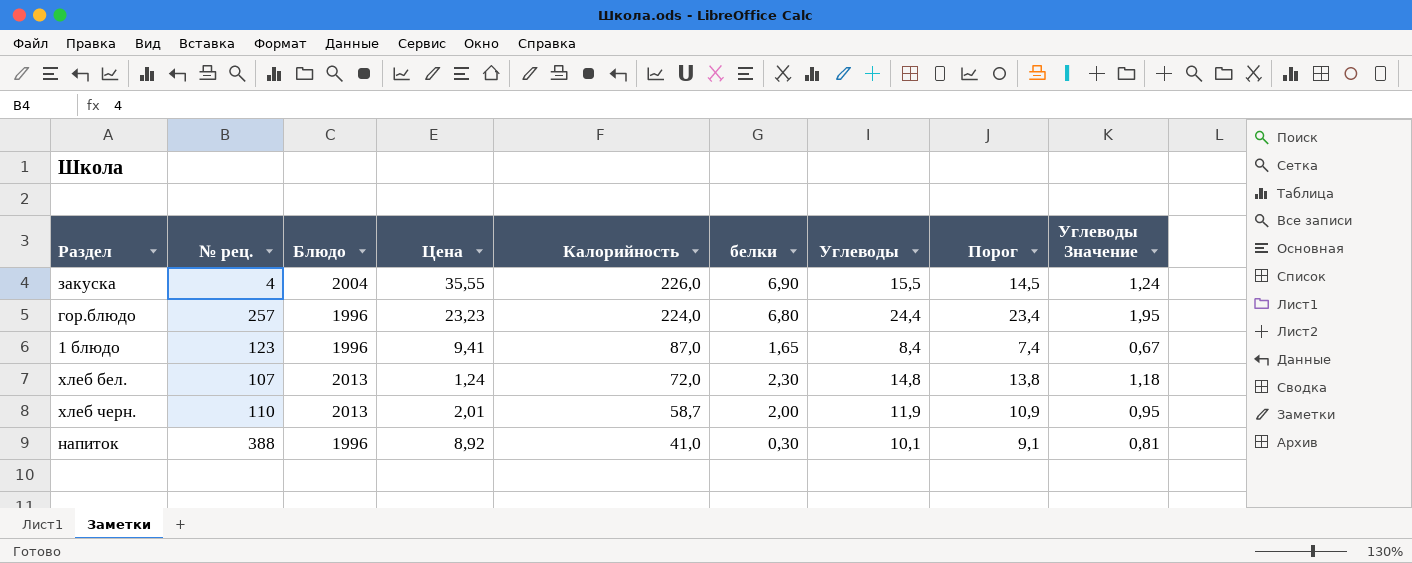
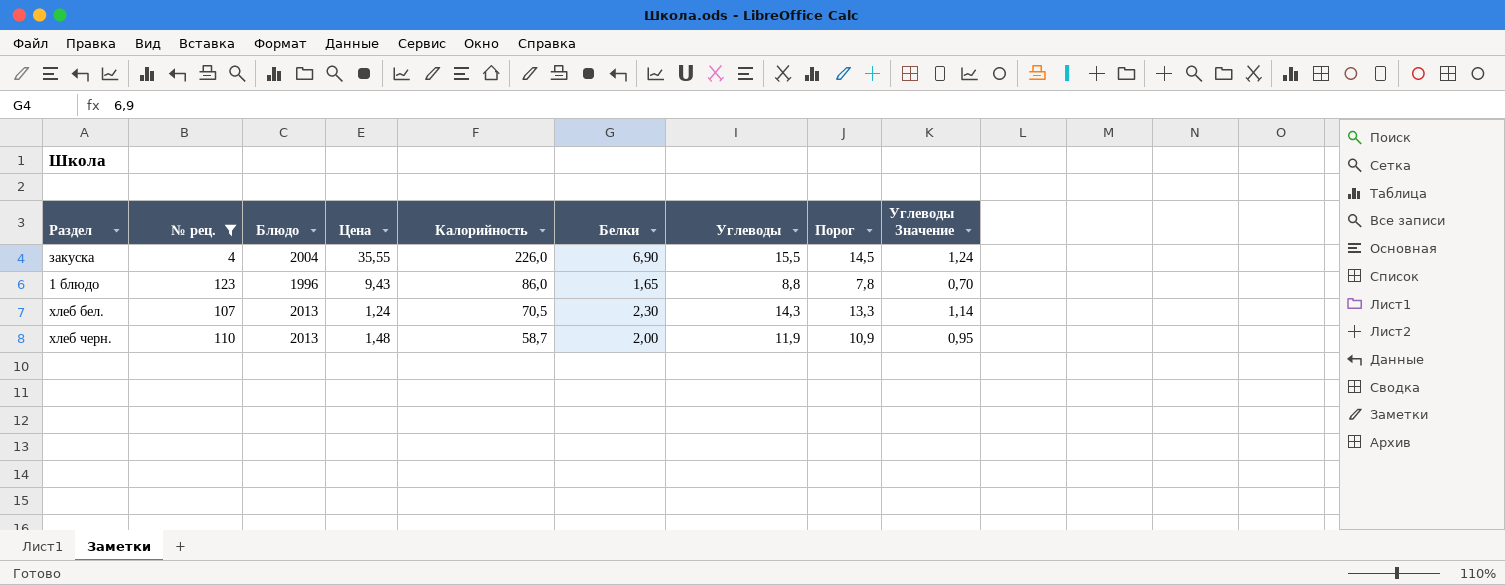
filter: none -> № рец. <= 123
column name: белки -> Белки
1 блюдо | Цена: 9,41 -> 9,43
1 блюдо | Калорийность: 87,0 -> 86,0
1 блюдо | Углеводы: 8,4 -> 8,8
1 блюдо | Порог: 7,4 -> 7,8
1 блюдо | Углеводы Значение: 0,67 -> 0,70
хлеб бел. | Калорийность: 72,0 -> 70,5
хлеб бел. | Углеводы: 14,8 -> 14,3
хлеб бел. | Порог: 13,8 -> 13,3
хлеб бел. | Углеводы Значение: 1,18 -> 1,14
хлеб черн. | Цена: 2,01 -> 1,48

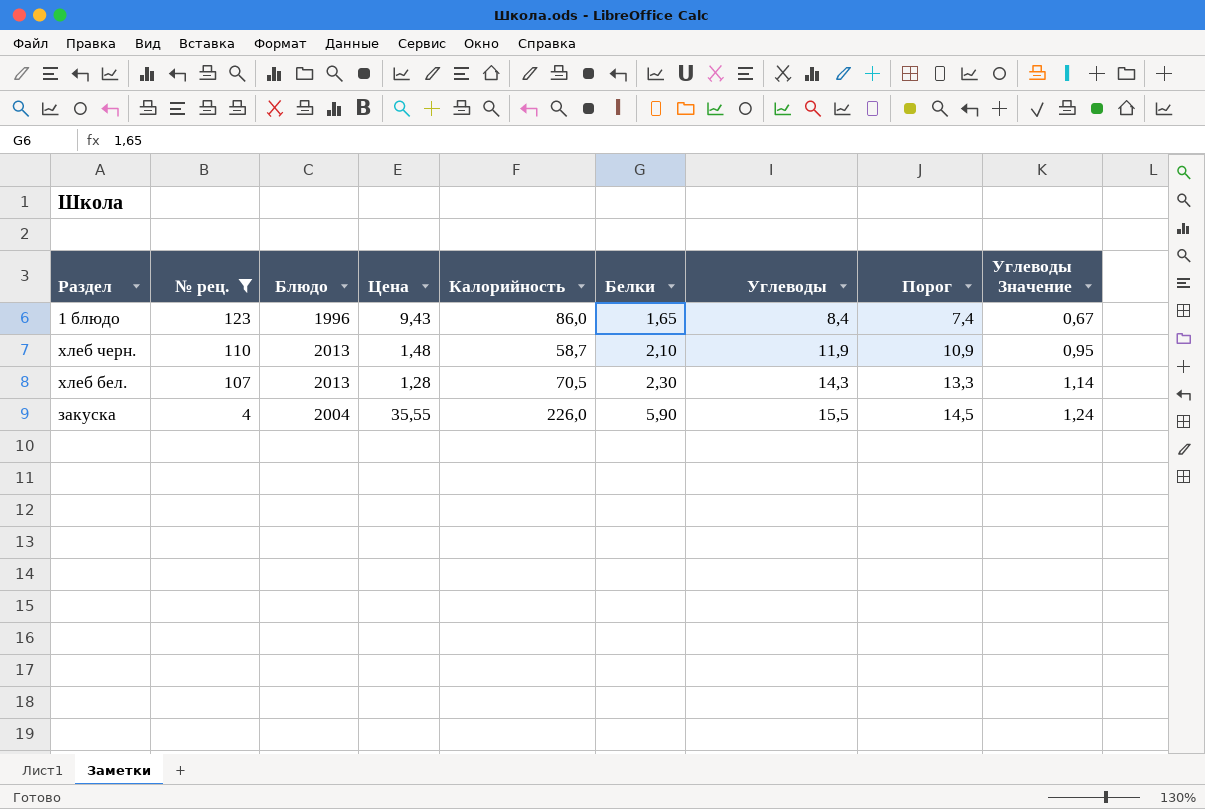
row order: Калорийность descending -> № рец. descending
1 блюдо | Углеводы: 8,8 -> 8,4
1 блюдо | Порог: 7,8 -> 7,4
1 блюдо | Углеводы Значение: 0,70 -> 0,67
хлеб черн. | Белки: 2,00 -> 2,10
хлеб бел. | Цена: 1,24 -> 1,28
закуска | Белки: 6,90 -> 5,90

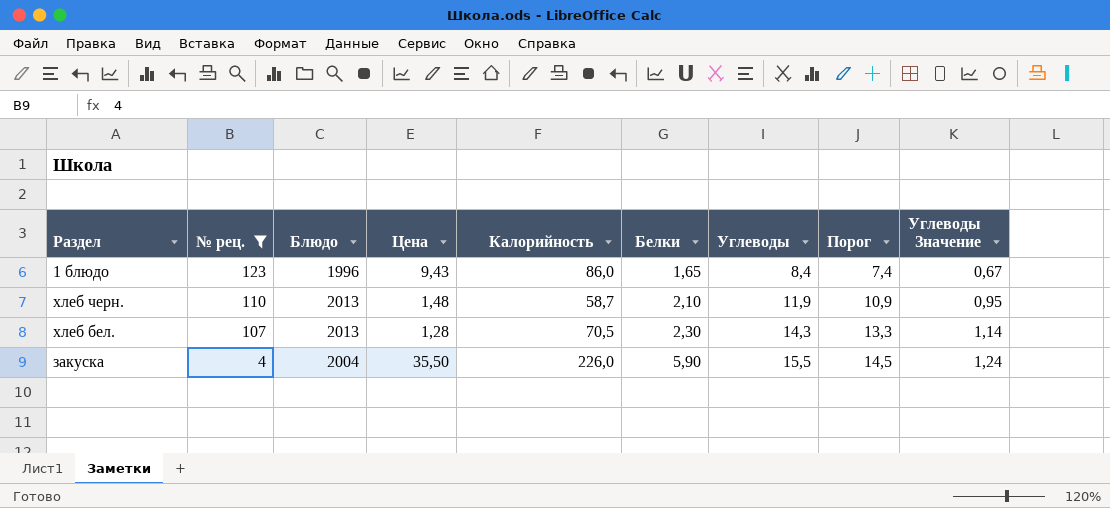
закуска | Цена: 35,55 -> 35,50

